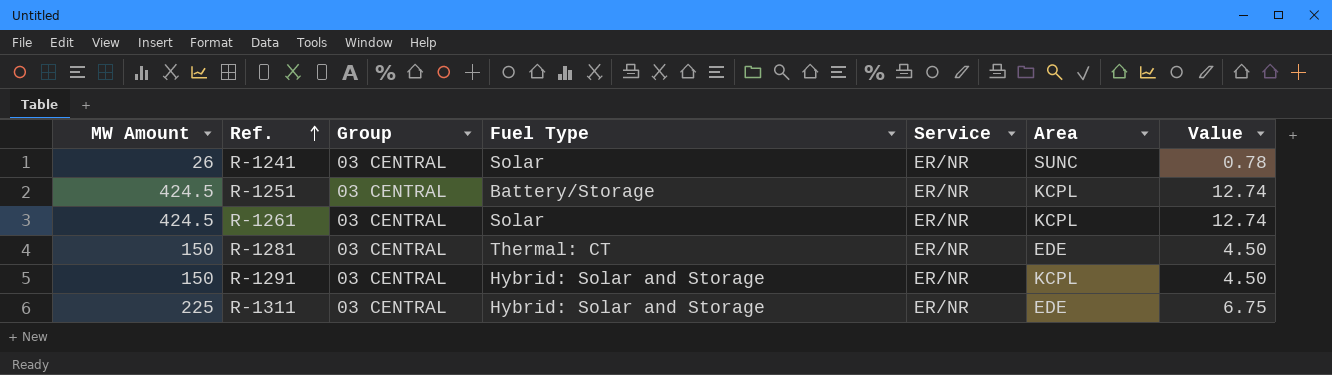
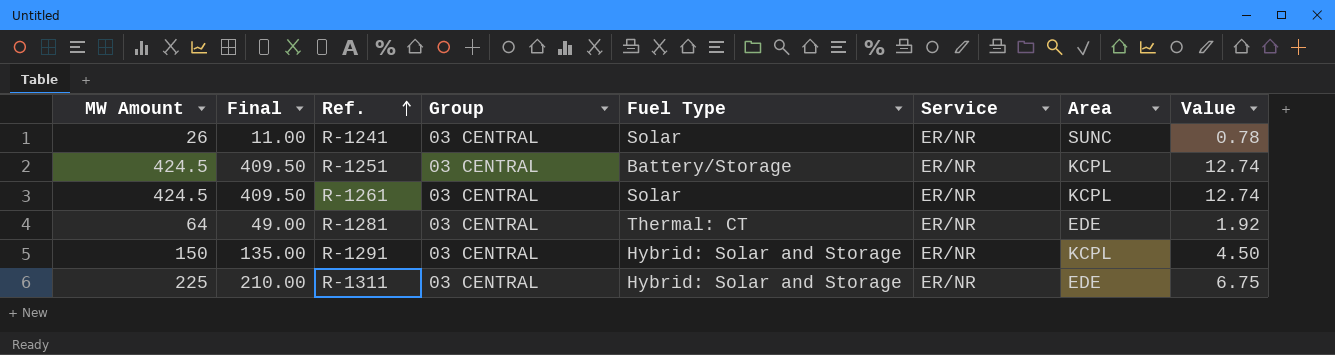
column Final | formula: none -> [MW Amount] - 15
R-1281 | MW Amount: 150 -> 64
R-1281 | Value: 4.50 -> 1.92

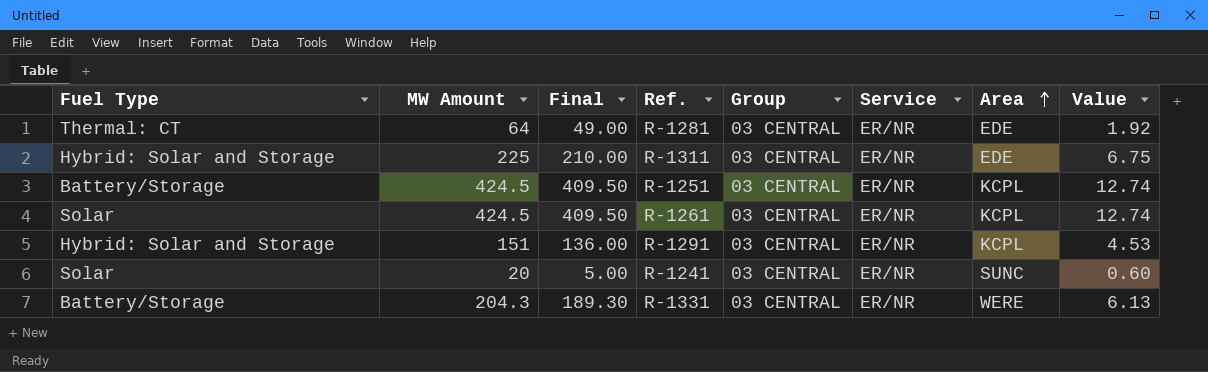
row order: Ref. ascending -> Area ascending
column Fuel Type | position: 5 -> 1
R-1291 | MW Amount: 150 -> 151
R-1291 | Final: 135.00 -> 136.00
R-1291 | Value: 4.50 -> 4.53
R-1241 | MW Amount: 26 -> 20
R-1241 | Final: 11.00 -> 5.00
R-1241 | Value: 0.78 -> 0.60
row R-1331: none -> Battery/Storage | 204.3 | 189.30 | 03 CENTRAL | ER/NR | WERE | 6.13

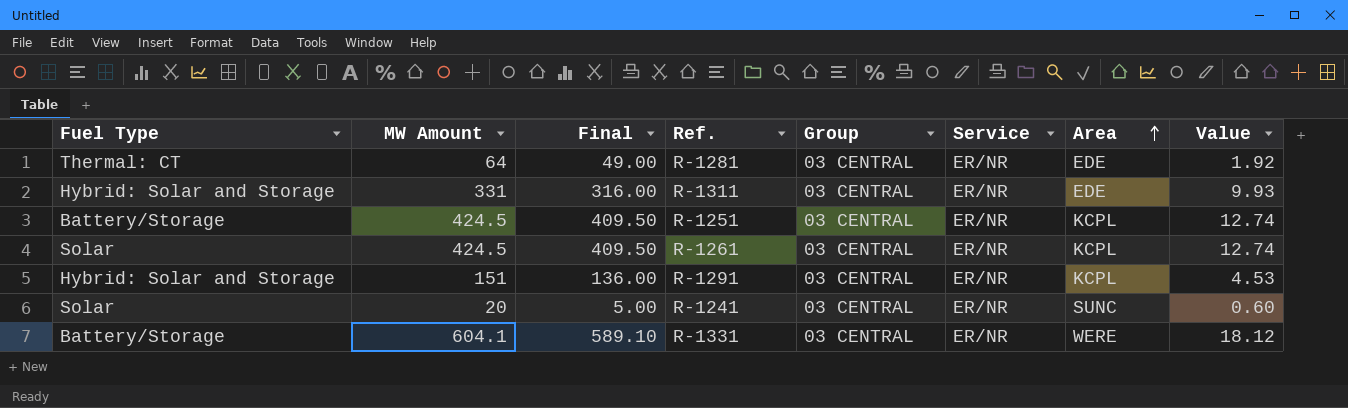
R-1311 | MW Amount: 225 -> 331
R-1311 | Final: 210.00 -> 316.00
R-1311 | Value: 6.75 -> 9.93
R-1331 | MW Amount: 204.3 -> 604.1
R-1331 | Final: 189.30 -> 589.10
R-1331 | Value: 6.13 -> 18.12

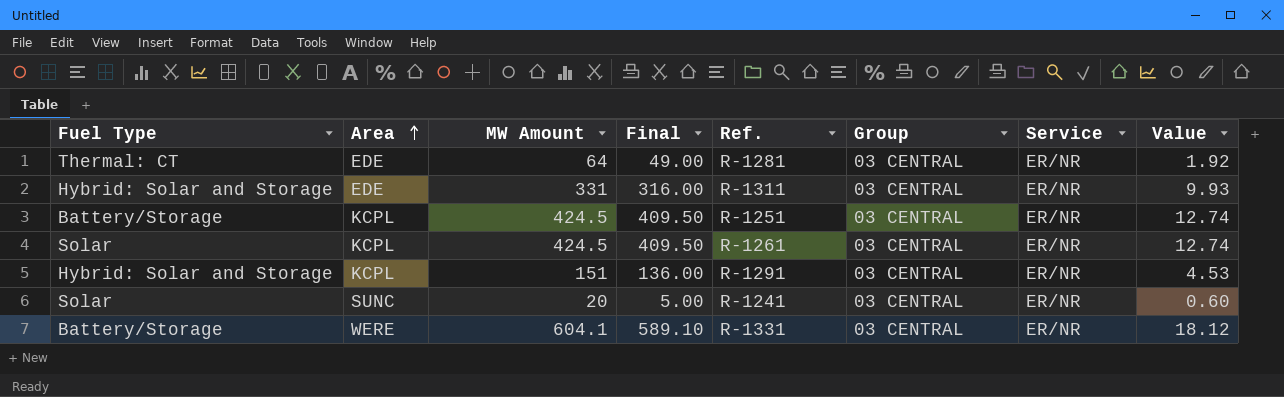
column Area | position: 7 -> 2

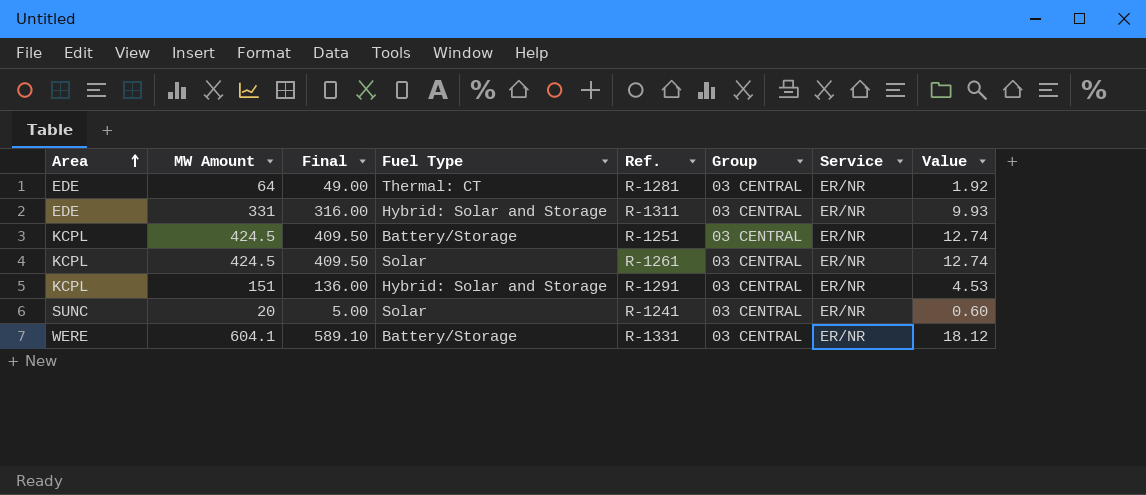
column Fuel Type | position: 1 -> 4

